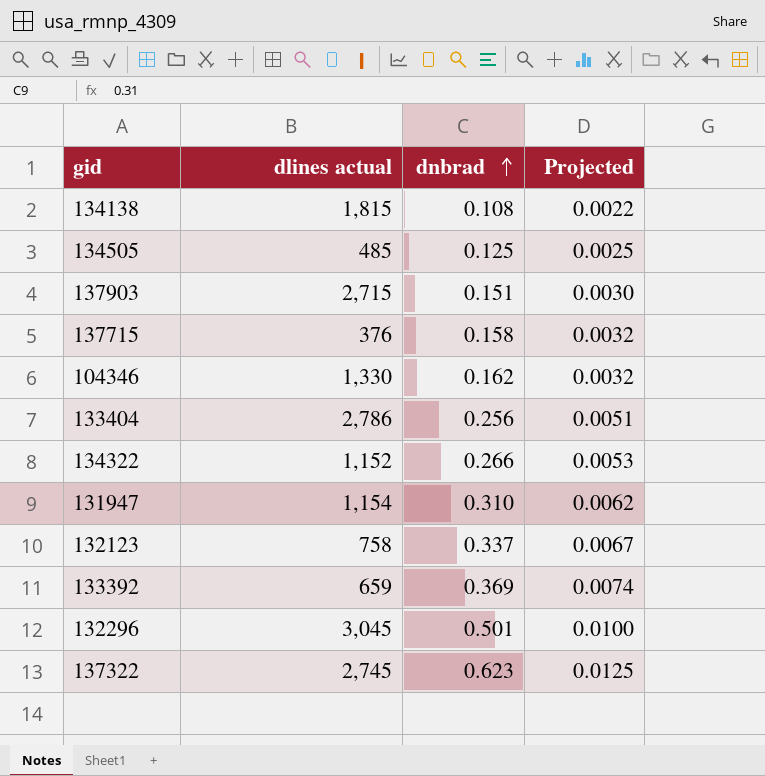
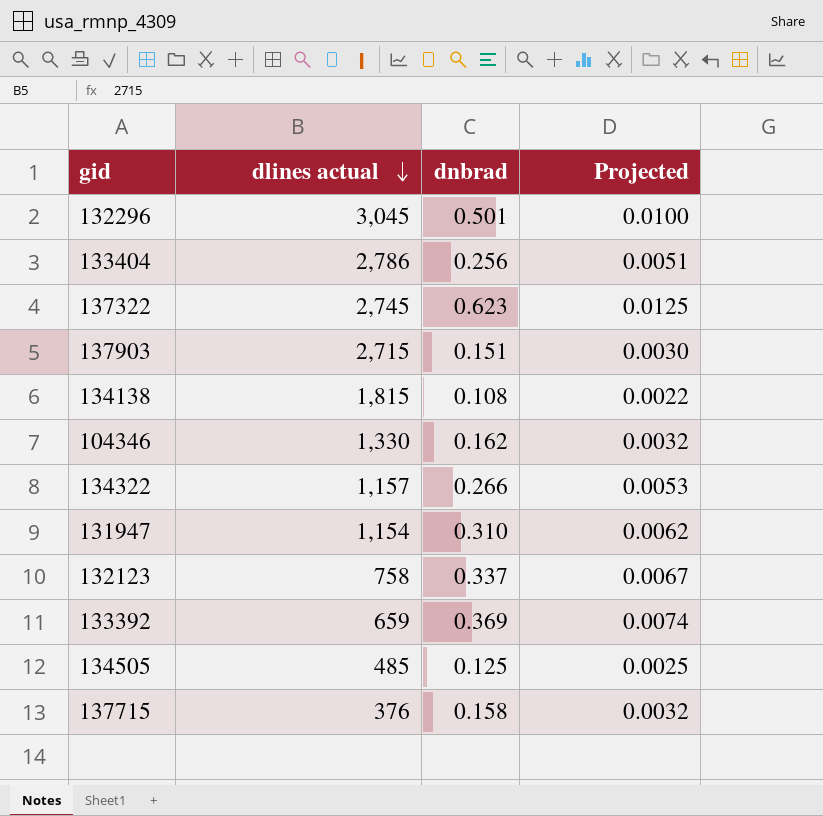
row order: dnbrad ascending -> dlines actual descending
134322 | dlines actual: 1,152 -> 1,157

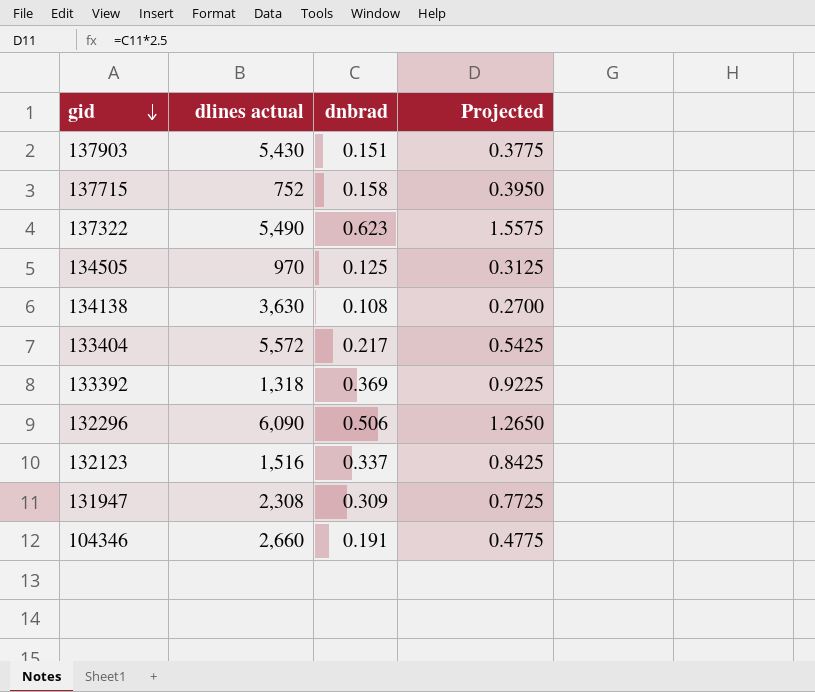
row order: dlines actual descending -> gid descending
column Projected | formula: [dnbrad] * 0.02 -> [dnbrad] * 2.5
row 134322: 1,157 | 0.266 | 0.0053 -> none
137903 | dlines actual: 2,715 -> 5,430
137715 | dlines actual: 376 -> 752
137322 | dlines actual: 2,745 -> 5,490
134505 | dlines actual: 485 -> 970
134138 | dlines actual: 1,815 -> 3,630
133404 | dlines actual: 2,786 -> 5,572
133404 | dnbrad: 0.256 -> 0.217
133392 | dlines actual: 659 -> 1,318
132296 | dlines actual: 3,045 -> 6,090
132296 | dnbrad: 0.501 -> 0.506
132123 | dlines actual: 758 -> 1,516
131947 | dlines actual: 1,154 -> 2,308
131947 | dnbrad: 0.310 -> 0.309
104346 | dlines actual: 1,330 -> 2,660
104346 | dnbrad: 0.162 -> 0.191

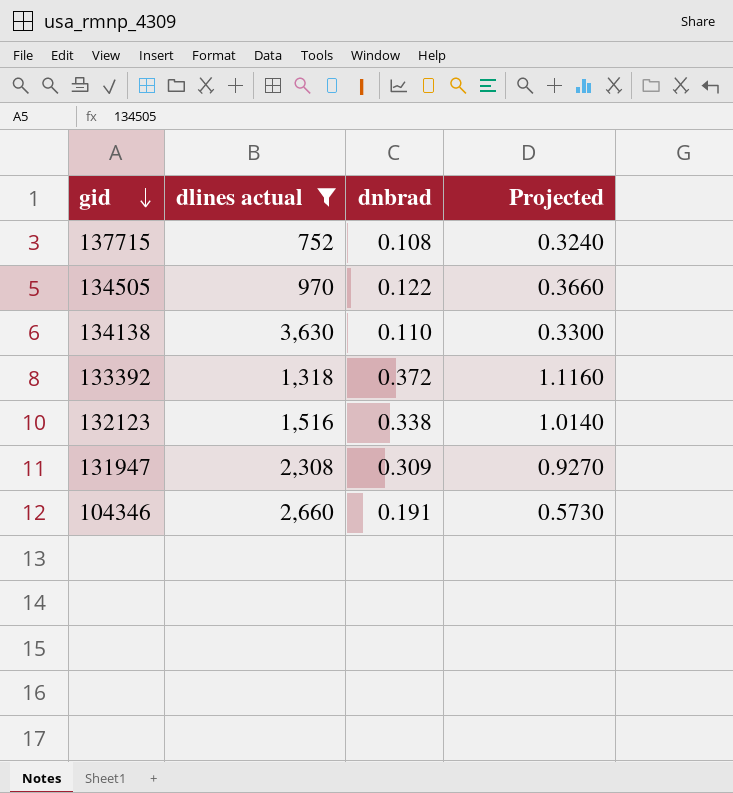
filter: none -> dlines actual <= 3,630
column Projected | formula: [dnbrad] * 2.5 -> [dnbrad] * 3
137715 | dnbrad: 0.158 -> 0.108
134505 | dnbrad: 0.125 -> 0.122
134138 | dnbrad: 0.108 -> 0.110
133392 | dnbrad: 0.369 -> 0.372
132123 | dnbrad: 0.337 -> 0.338

